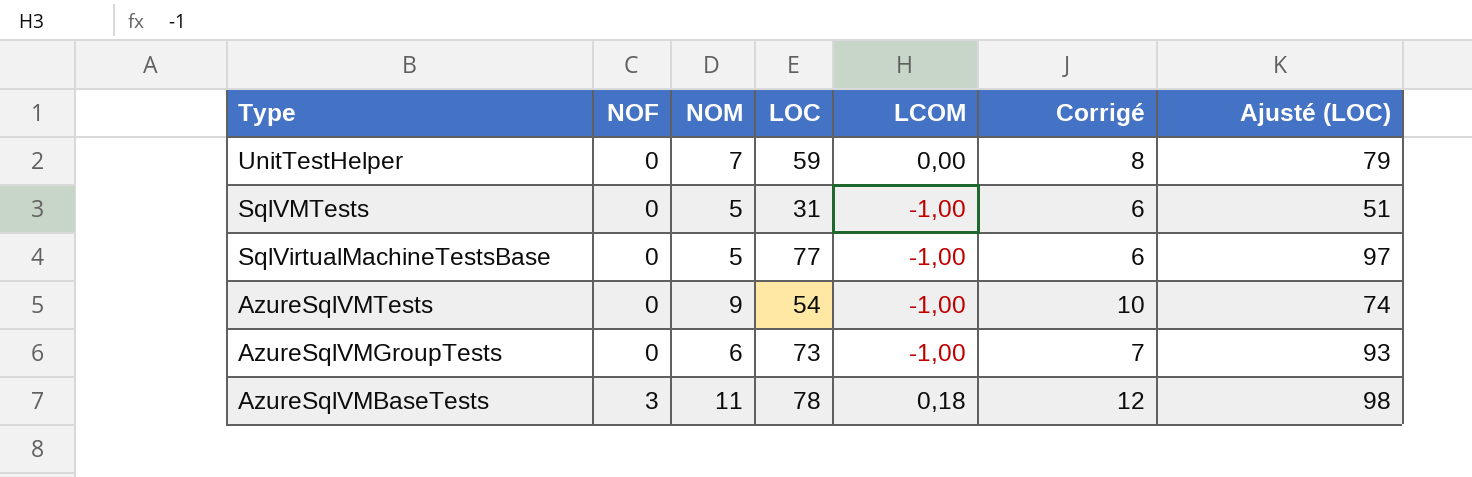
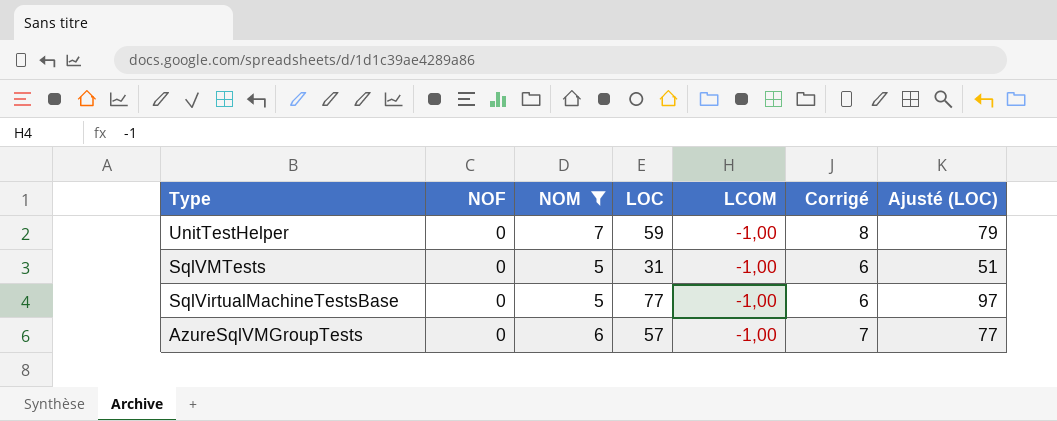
filter: none -> NOM <= 7
UnitTestHelper | LCOM: 0,00 -> -1,00
AzureSqlVMGroupTests | LOC: 73 -> 57
AzureSqlVMGroupTests | Ajusté (LOC): 93 -> 77

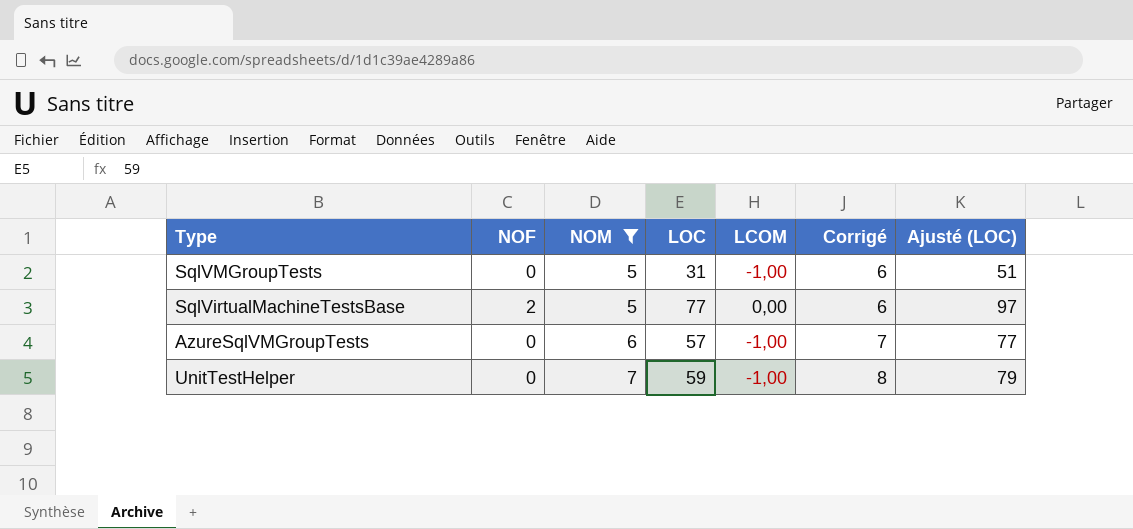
row order: Type descending -> NOM ascending
row SqlVMTests: 0 | 5 | 31 | -1,00 | 6 | 51 -> none
row SqlVMGroupTests: none -> 0 | 5 | 31 | -1,00 | 6 | 51
SqlVirtualMachineTestsBase | NOF: 0 -> 2
SqlVirtualMachineTestsBase | LCOM: -1,00 -> 0,00

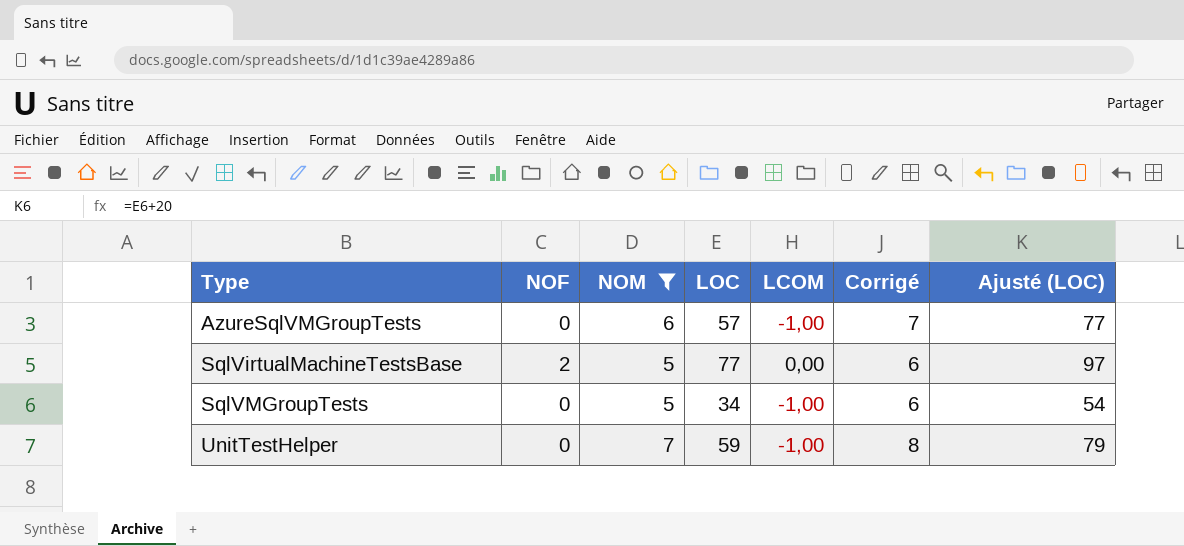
row order: NOM ascending -> Type ascending
SqlVMGroupTests | LOC: 31 -> 34
SqlVMGroupTests | Ajusté (LOC): 51 -> 54

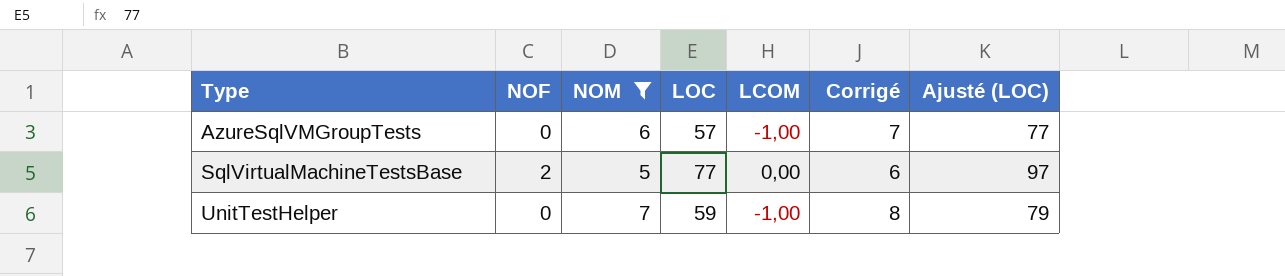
row SqlVMGroupTests: 0 | 5 | 34 | -1,00 | 6 | 54 -> none

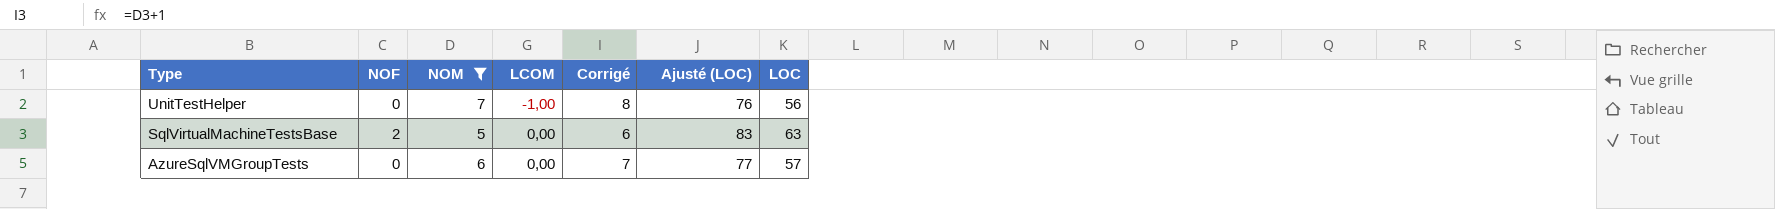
row order: Type ascending -> Type descending
column LOC | position: 4 -> 7
UnitTestHelper | Ajusté (LOC): 79 -> 76
UnitTestHelper | LOC: 59 -> 56
SqlVirtualMachineTestsBase | Ajusté (LOC): 97 -> 83
SqlVirtualMachineTestsBase | LOC: 77 -> 63
AzureSqlVMGroupTests | LCOM: -1,00 -> 0,00

